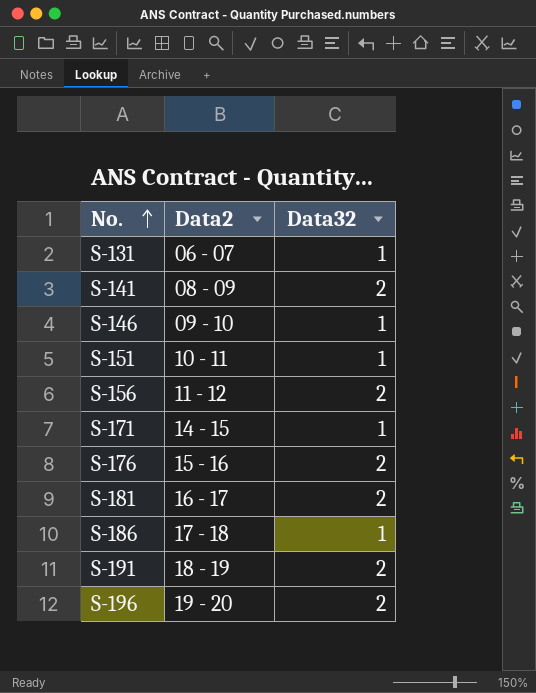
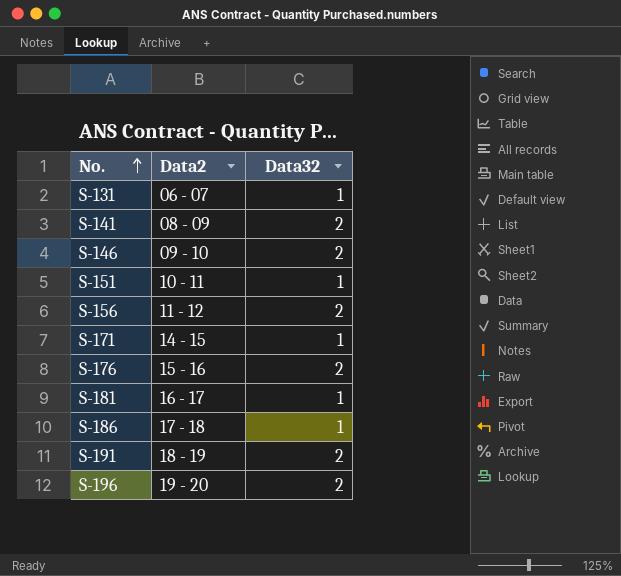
S-146 | Data32: 1 -> 2
S-181 | Data32: 2 -> 1

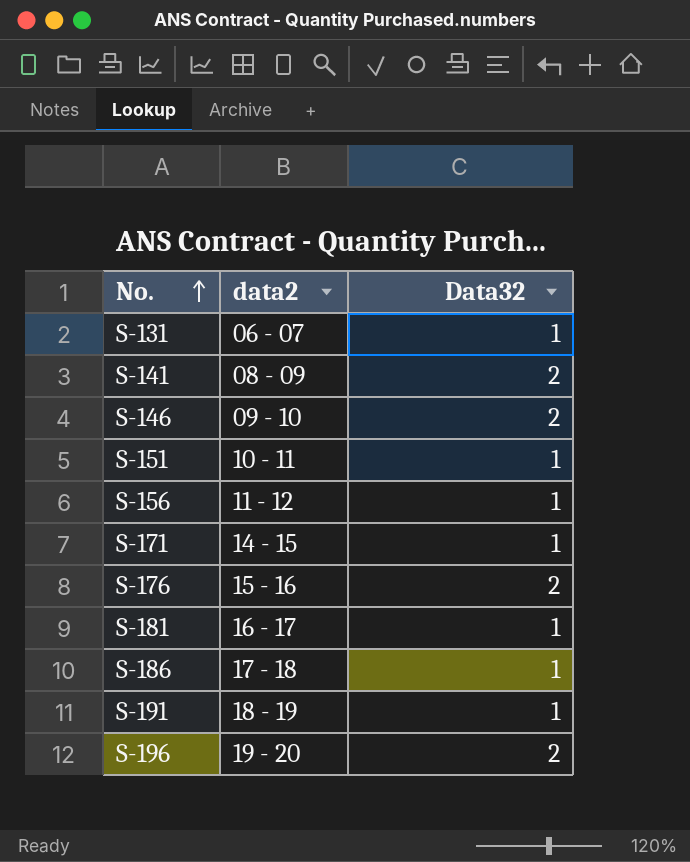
column name: Data2 -> data2
S-156 | Data32: 2 -> 1
S-191 | Data32: 2 -> 1

